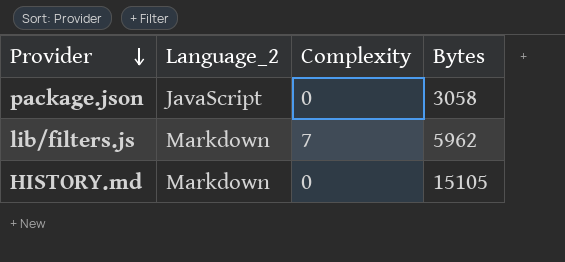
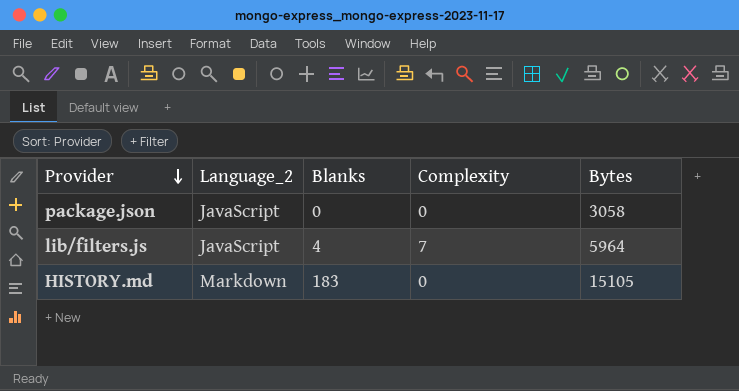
column Blanks | position: none -> 3
lib/filters.js | Language_2: Markdown -> JavaScript
lib/filters.js | Bytes: 5962 -> 5964

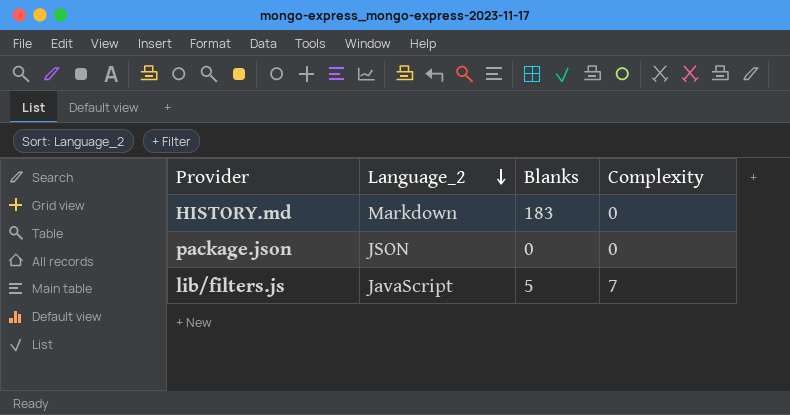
row order: Provider descending -> Language_2 descending
column Bytes | position: 5 -> none
package.json | Language_2: JavaScript -> JSON
lib/filters.js | Blanks: 4 -> 5

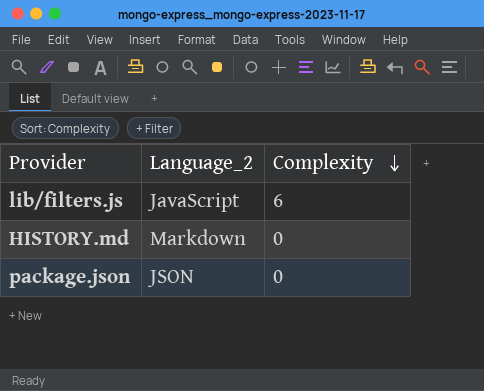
row order: Language_2 descending -> Complexity descending
column Blanks | position: 3 -> none
lib/filters.js | Complexity: 7 -> 6

